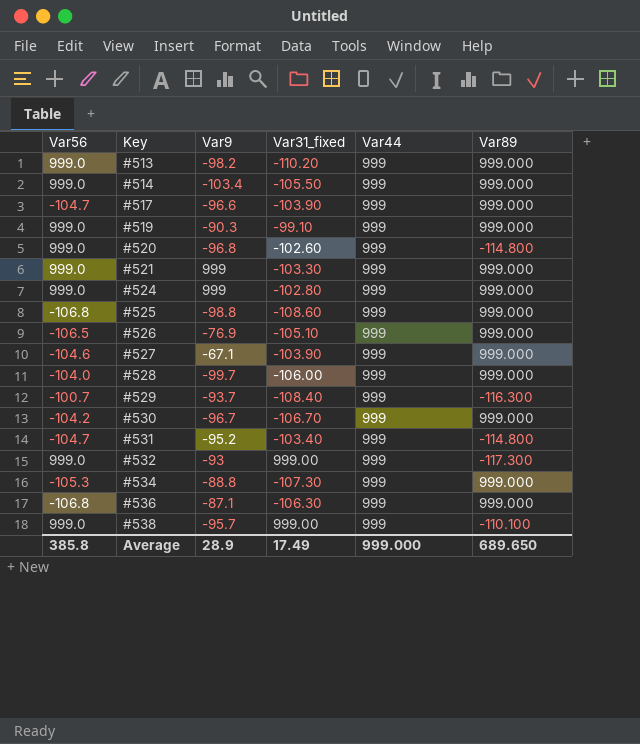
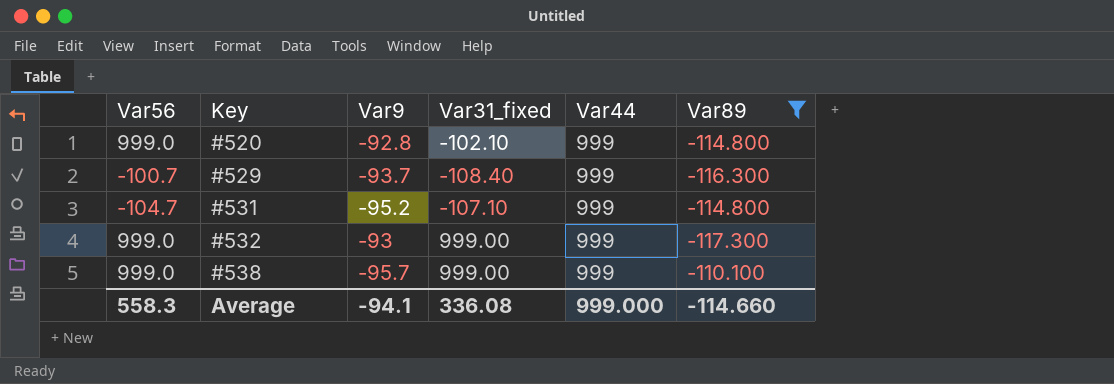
filter: none -> Var89 != 999.000
#520 | Var9: -96.8 -> -92.8
#520 | Var31_fixed: -102.60 -> -102.10
#531 | Var31_fixed: -103.40 -> -107.10
Average | Var56: 385.8 -> 558.3
Average | Var9: 28.9 -> -94.1
Average | Var31_fixed: 17.49 -> 336.08
Average | Var89: 689.650 -> -114.660

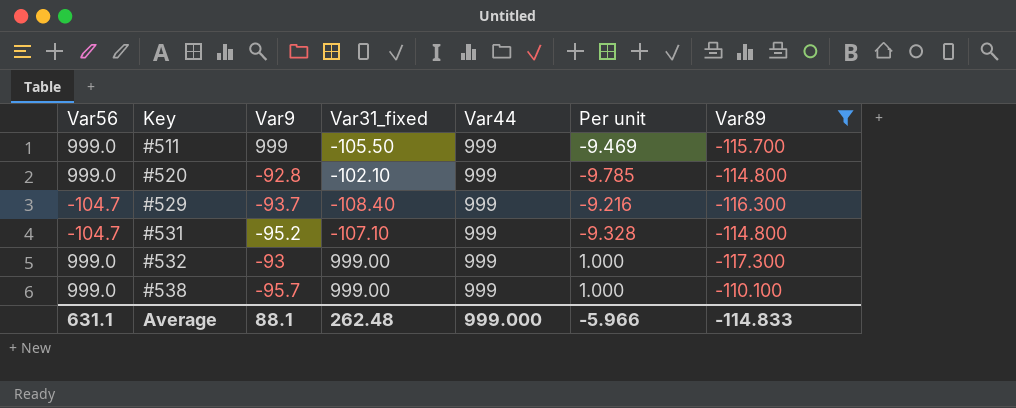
column Per unit | formula: none -> [Var44] / [Var31_fixed]
row #511: none -> 999.0 | 999 | -105.50 | 999 | -9.469 | -115.700
#529 | Var56: -100.7 -> -104.7
Average | Var56: 558.3 -> 631.1
Average | Var9: -94.1 -> 88.1
Average | Var31_fixed: 336.08 -> 262.48
Average | Var89: -114.660 -> -114.833

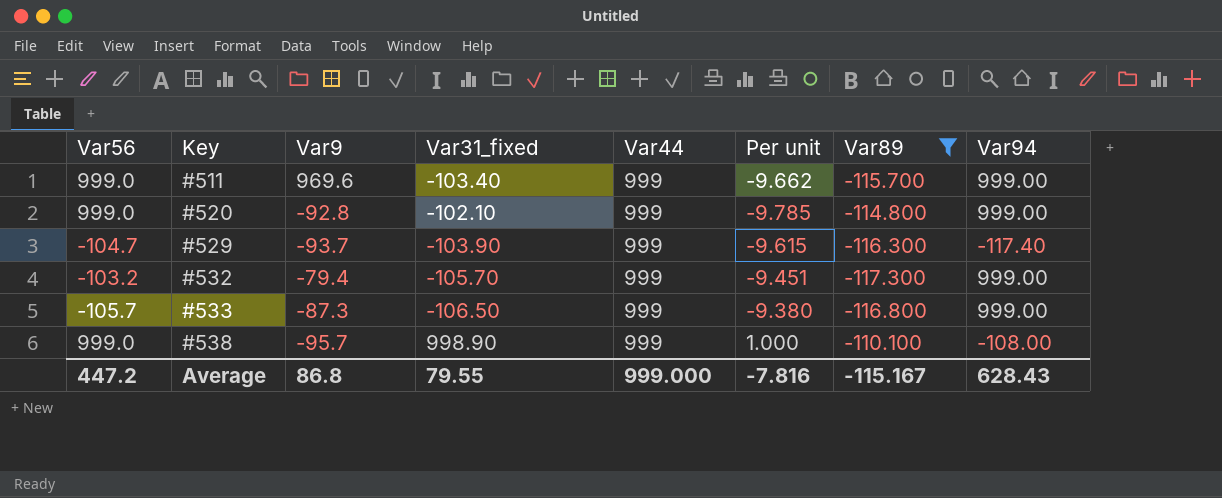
column Var94 | position: none -> 8
row #531: -104.7 | -95.2 | -107.10 | 999 | -9.328 | -114.800 -> none
#511 | Var9: 999 -> 969.6
#511 | Var31_fixed: -105.50 -> -103.40
#511 | Per unit: -9.469 -> -9.662
#529 | Var31_fixed: -108.40 -> -103.90
#529 | Per unit: -9.216 -> -9.615
#532 | Var56: 999.0 -> -103.2
#532 | Var9: -93 -> -79.4
#532 | Var31_fixed: 999.00 -> -105.70
#532 | Per unit: 1.000 -> -9.451
row #533: none -> -105.7 | -87.3 | -106.50 | 999 | -9.380 | -116.800 | 999.00
#538 | Var31_fixed: 999.00 -> 998.90
Average | Var56: 631.1 -> 447.2
Average | Var9: 88.1 -> 86.8
Average | Var31_fixed: 262.48 -> 79.55
Average | Per unit: -5.966 -> -7.816
Average | Var89: -114.833 -> -115.167

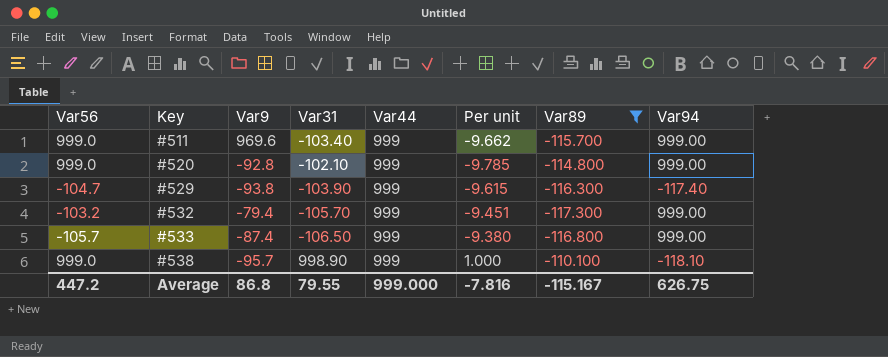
column name: Var31_fixed -> Var31
#529 | Var9: -93.7 -> -93.8
#533 | Var9: -87.3 -> -87.4
#538 | Var94: -108.00 -> -118.10
Average | Var94: 628.43 -> 626.75

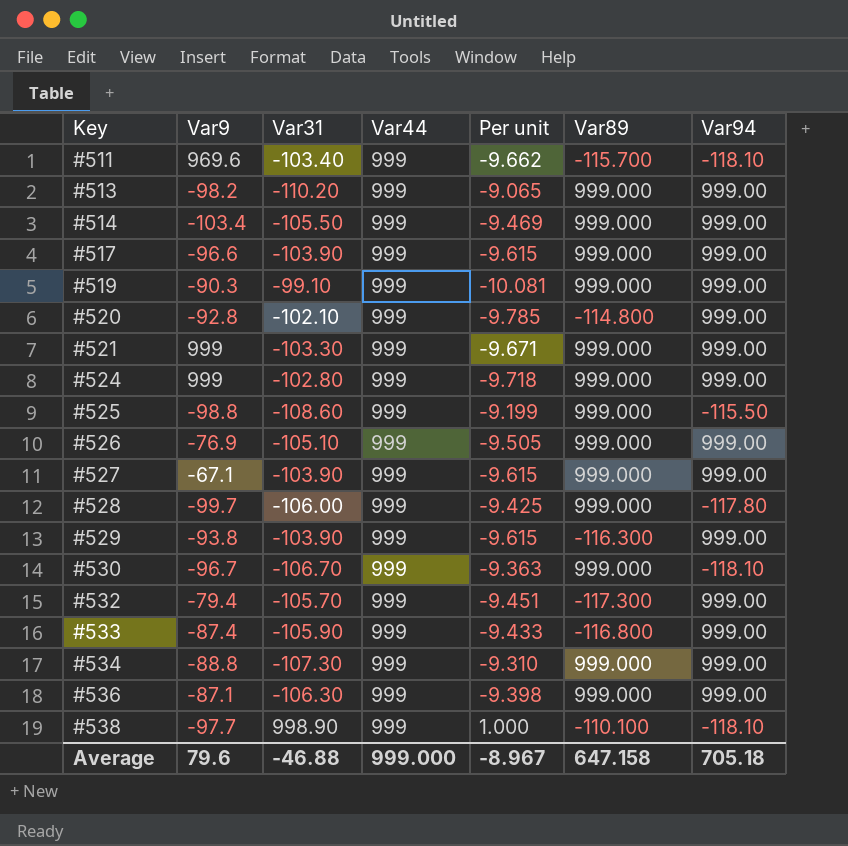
filter: Var89 != 999.000 -> none
column Var56 | position: 1 -> none
#511 | Var94: 999.00 -> -118.10
#529 | Var94: -117.40 -> 999.00
#533 | Var31: -106.50 -> -105.90
#533 | Per unit: -9.380 -> -9.433
#538 | Var9: -95.7 -> -97.7
Average | Var9: 86.8 -> 79.6
Average | Var31: 79.55 -> -46.88
Average | Per unit: -7.816 -> -8.967
Average | Var89: -115.167 -> 647.158
Average | Var94: 626.75 -> 705.18

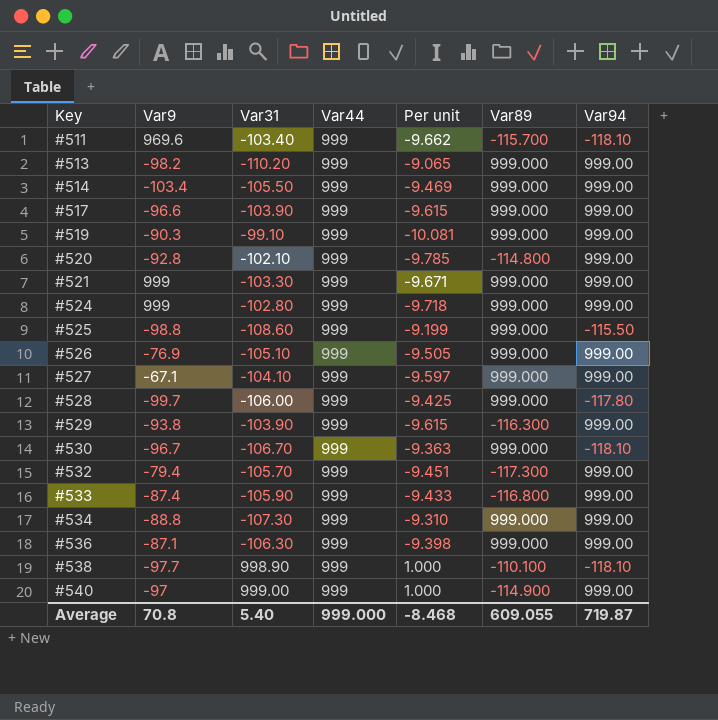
#527 | Var31: -103.90 -> -104.10
#527 | Per unit: -9.615 -> -9.597
row #540: none -> -97 | 999.00 | 999 | 1.000 | -114.900 | 999.00
Average | Var9: 79.6 -> 70.8
Average | Var31: -46.88 -> 5.40
Average | Per unit: -8.967 -> -8.468
Average | Var89: 647.158 -> 609.055
Average | Var94: 705.18 -> 719.87

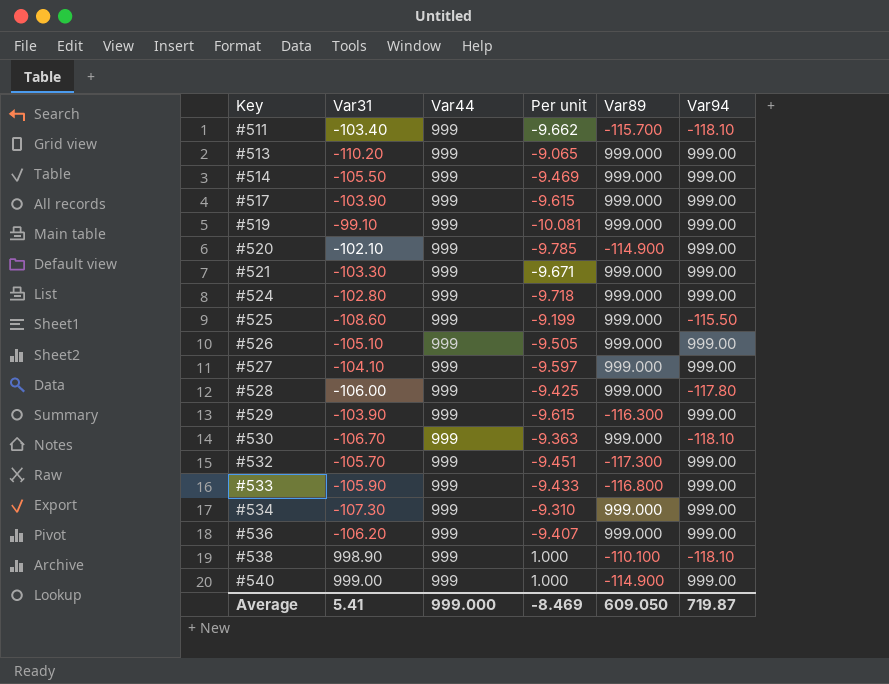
column Var9 | position: 2 -> none
#520 | Var89: -114.800 -> -114.900
#536 | Var31: -106.30 -> -106.20
#536 | Per unit: -9.398 -> -9.407
Average | Var31: 5.40 -> 5.41
Average | Per unit: -8.468 -> -8.469
Average | Var89: 609.055 -> 609.050

